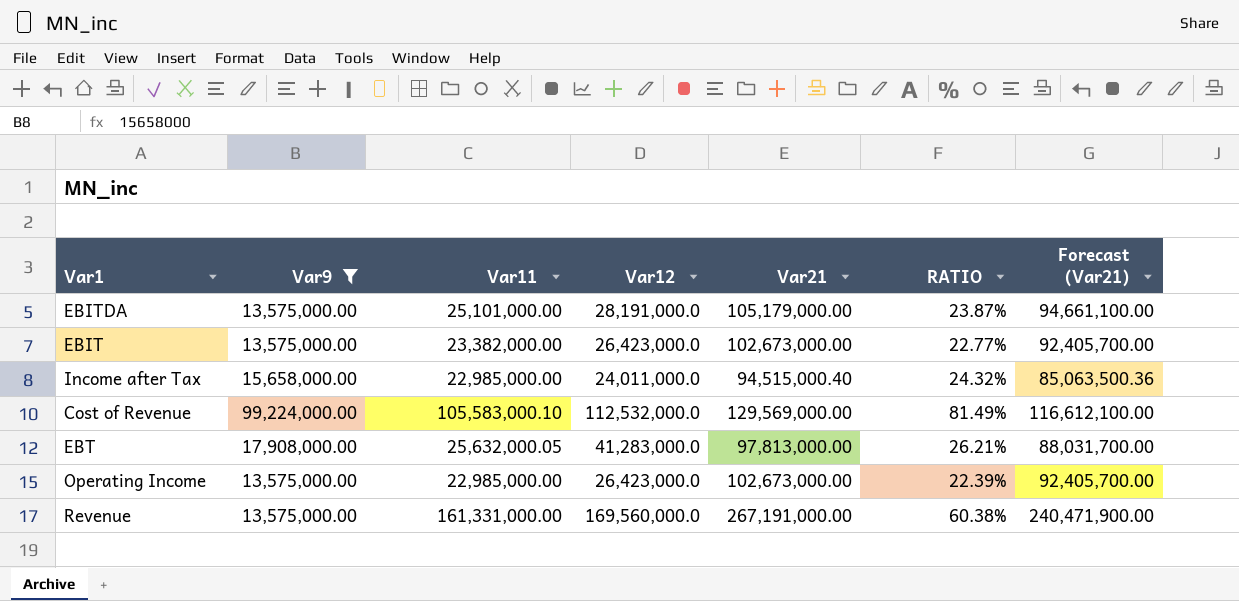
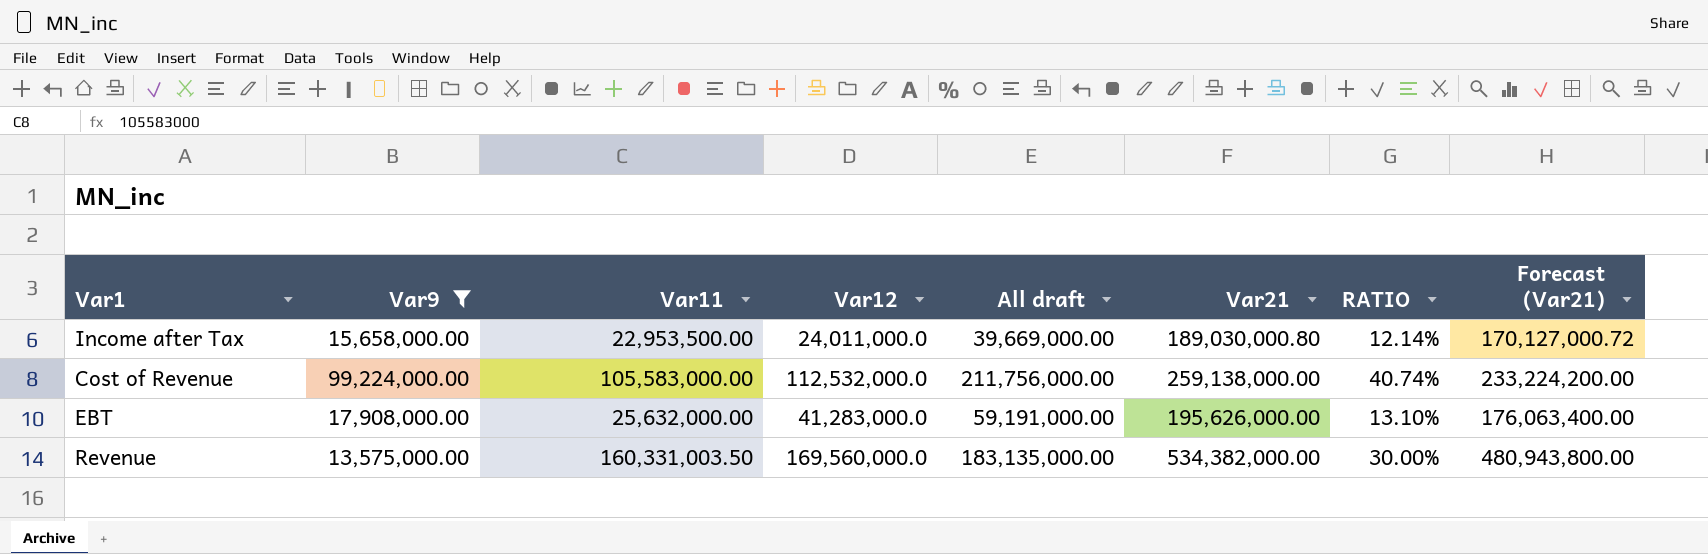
column All draft | formula: none -> [Var9] + [Var12]
row EBITDA: 13,575,000.00 | 25,101,000.00 | 28,191,000.0 | 105,179,000.00 | 23.87% | 94,661,100.00 -> none
row EBIT: 13,575,000.00 | 23,382,000.00 | 26,423,000.0 | 102,673,000.00 | 22.77% | 92,405,700.00 -> none
row Operating Income: 13,575,000.00 | 22,985,000.00 | 26,423,000.0 | 102,673,000.00 | 22.39% | 92,405,700.00 -> none
Income after Tax | Var11: 22,985,000.00 -> 22,953,500.00
Income after Tax | Var21: 94,515,000.40 -> 189,030,000.80
Income after Tax | RATIO: 24.32% -> 12.14%
Income after Tax | Forecast (Var21): 85,063,500.36 -> 170,127,000.72
Cost of Revenue | Var11: 105,583,000.10 -> 105,583,000.00
Cost of Revenue | Var21: 129,569,000.00 -> 259,138,000.00
Cost of Revenue | RATIO: 81.49% -> 40.74%
Cost of Revenue | Forecast (Var21): 116,612,100.00 -> 233,224,200.00
EBT | Var11: 25,632,000.05 -> 25,632,000.00
EBT | Var21: 97,813,000.00 -> 195,626,000.00
EBT | RATIO: 26.21% -> 13.10%
EBT | Forecast (Var21): 88,031,700.00 -> 176,063,400.00
Revenue | Var11: 161,331,000.00 -> 160,331,003.50
Revenue | Var21: 267,191,000.00 -> 534,382,000.00
Revenue | RATIO: 60.38% -> 30.00%
Revenue | Forecast (Var21): 240,471,900.00 -> 480,943,800.00

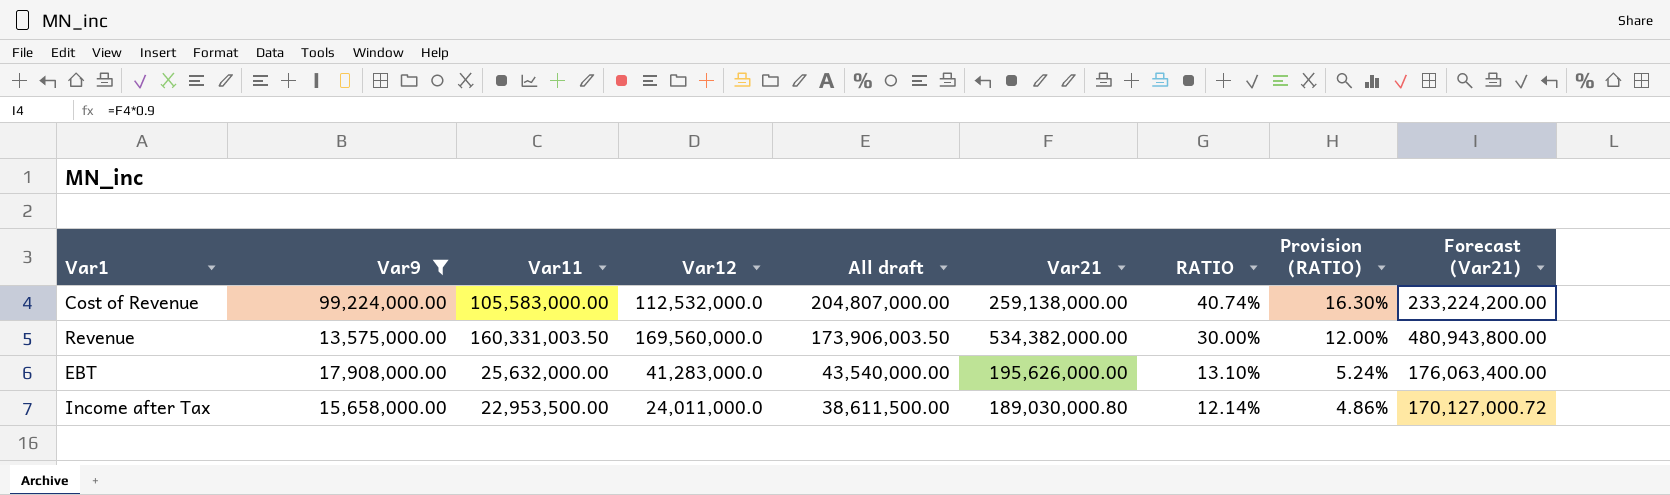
row order: none -> All draft descending
column All draft | formula: [Var9] + [Var12] -> [Var9] + [Var11]
column Provision (RATIO) | formula: none -> [RATIO] * 0.4

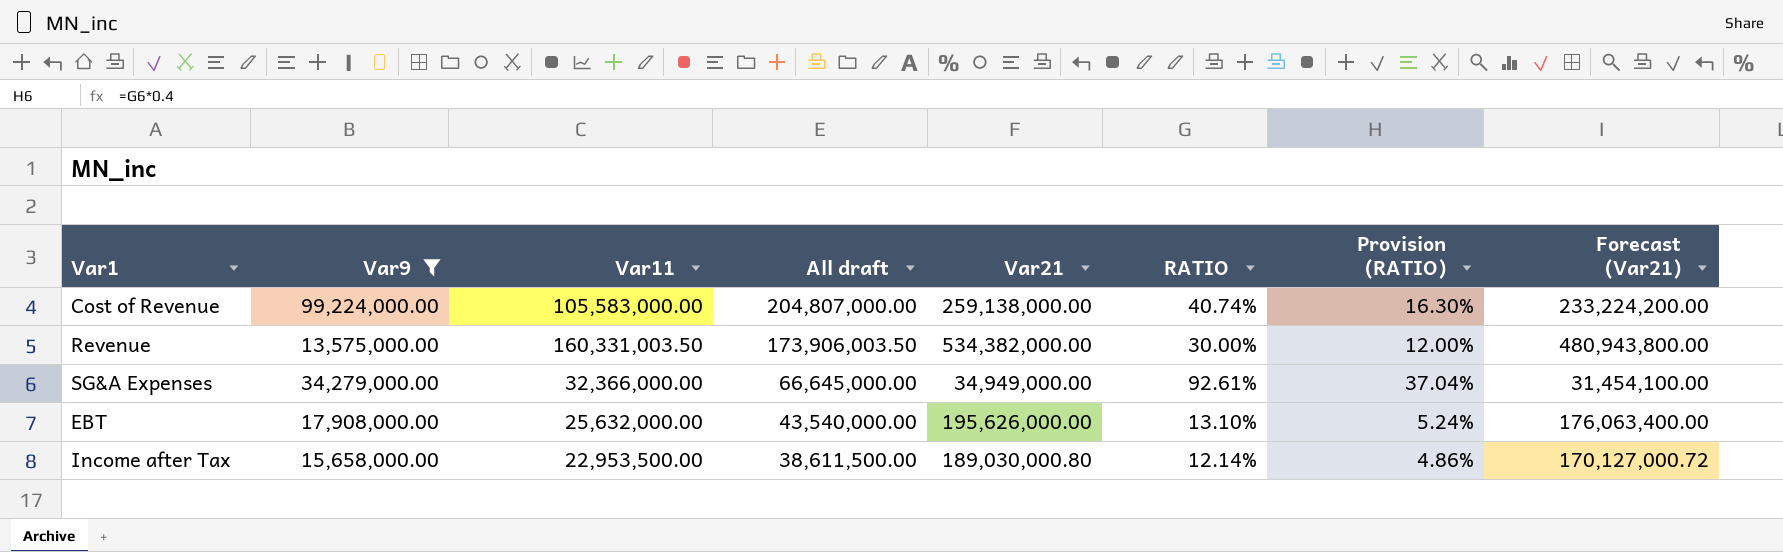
column Var12 | position: 4 -> none
row SG&A Expenses: none -> 34,279,000.00 | 32,366,000.00 | 66,645,000.00 | 34,949,000.00 | 92.61% | 37.04% | 31,454,100.00

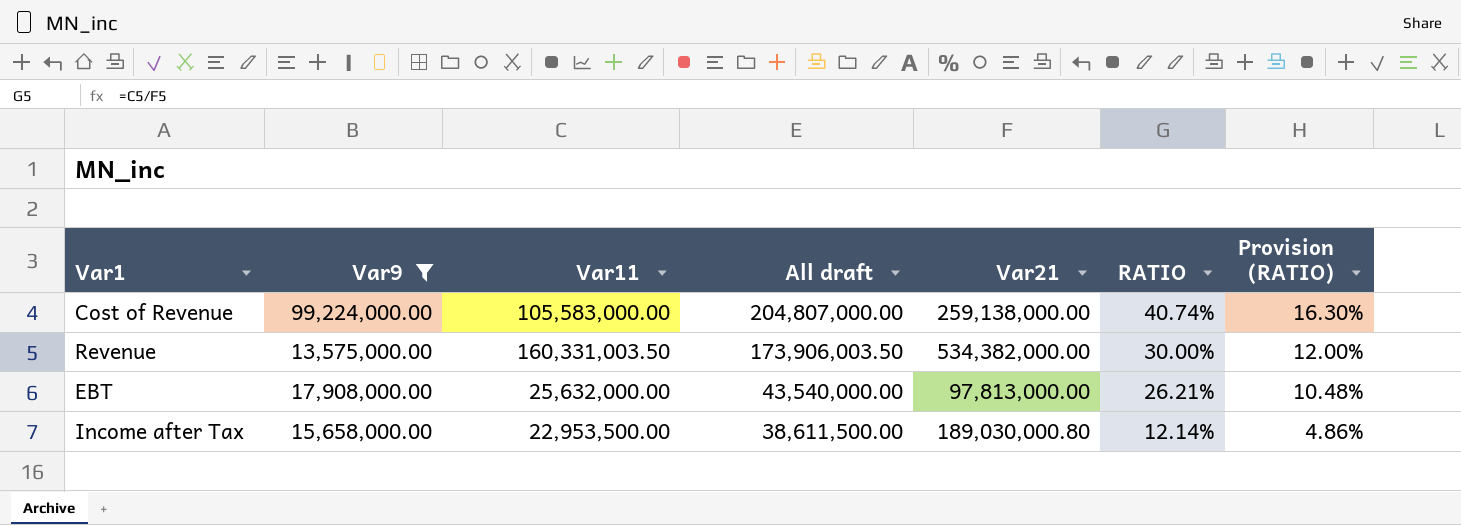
column Forecast (Var21) | formula: [Var21] * 0.9 -> none
row SG&A Expenses: 34,279,000.00 | 32,366,000.00 | 66,645,000.00 | 34,949,000.00 | 92.61% | 37.04% | 31,454,100.00 -> none
EBT | Var21: 195,626,000.00 -> 97,813,000.00
EBT | RATIO: 13.10% -> 26.21%
EBT | Provision (RATIO): 5.24% -> 10.48%

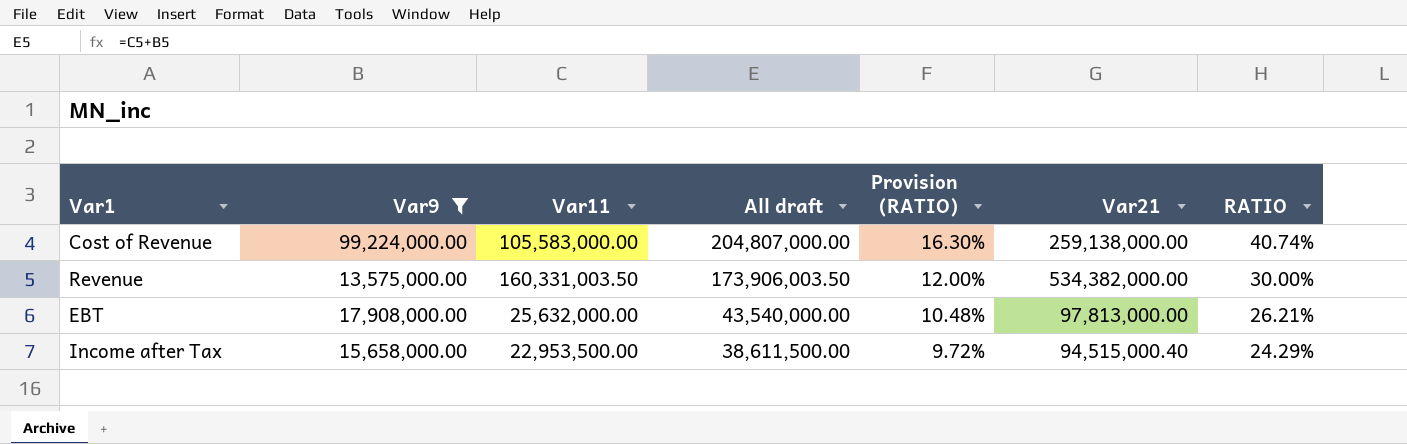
column Provision (RATIO) | position: 7 -> 5
Income after Tax | Provision (RATIO): 4.86% -> 9.72%
Income after Tax | Var21: 189,030,000.80 -> 94,515,000.40
Income after Tax | RATIO: 12.14% -> 24.29%

